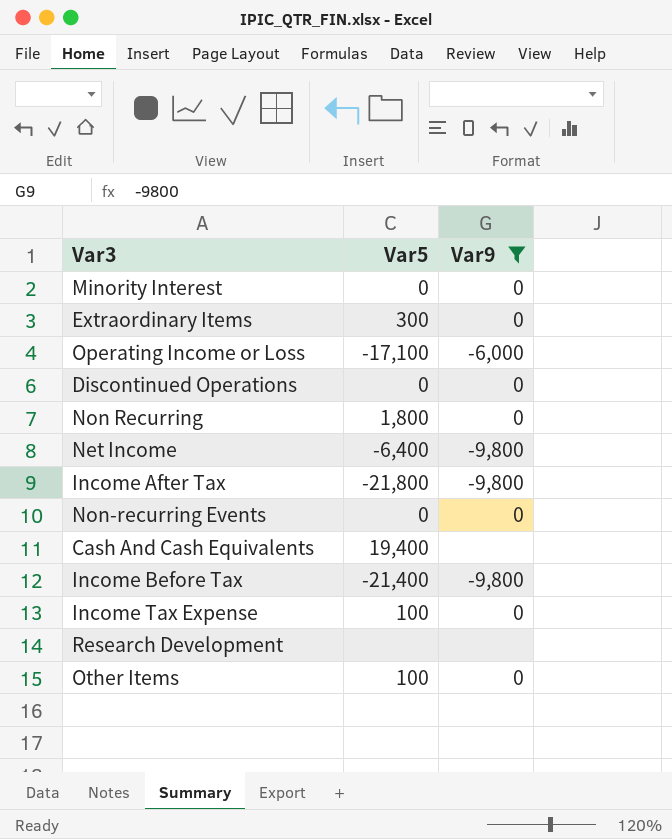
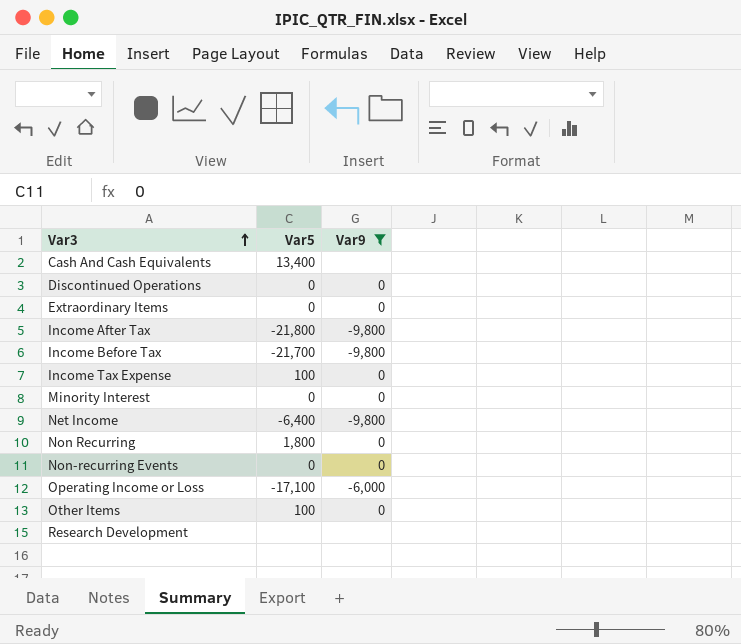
row order: none -> Var3 ascending
Cash And Cash Equivalents | Var5: 19,400 -> 13,400
Extraordinary Items | Var5: 300 -> 0
Income Before Tax | Var5: -21,400 -> -21,700

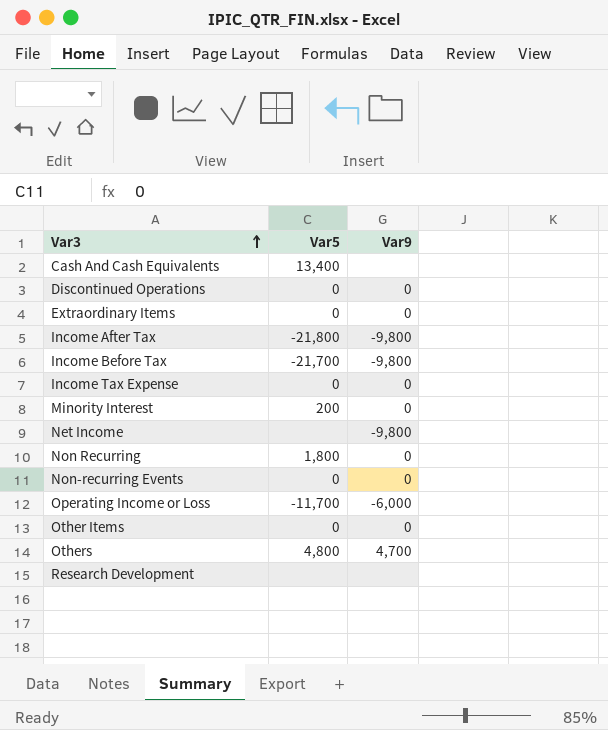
filter: Var9 != 4,700 -> none
Income Tax Expense | Var5: 100 -> 0
Minority Interest | Var5: 0 -> 200
Net Income | Var5: -6,400 -> none
Operating Income or Loss | Var5: -17,100 -> -11,700
Other Items | Var5: 100 -> 0

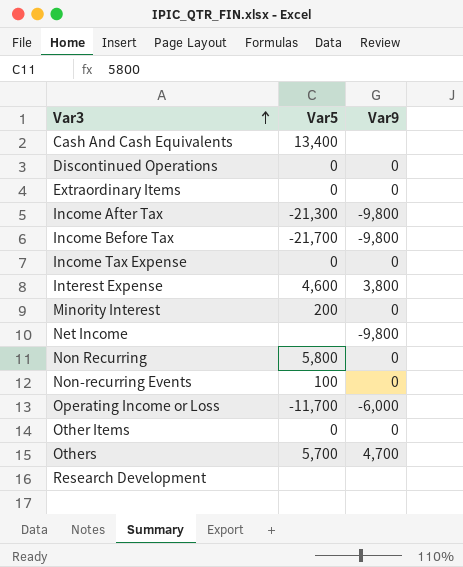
Income After Tax | Var5: -21,800 -> -21,300
row Interest Expense: none -> 4,600 | 3,800
Non Recurring | Var5: 1,800 -> 5,800
Non-recurring Events | Var5: 0 -> 100
Others | Var5: 4,800 -> 5,700

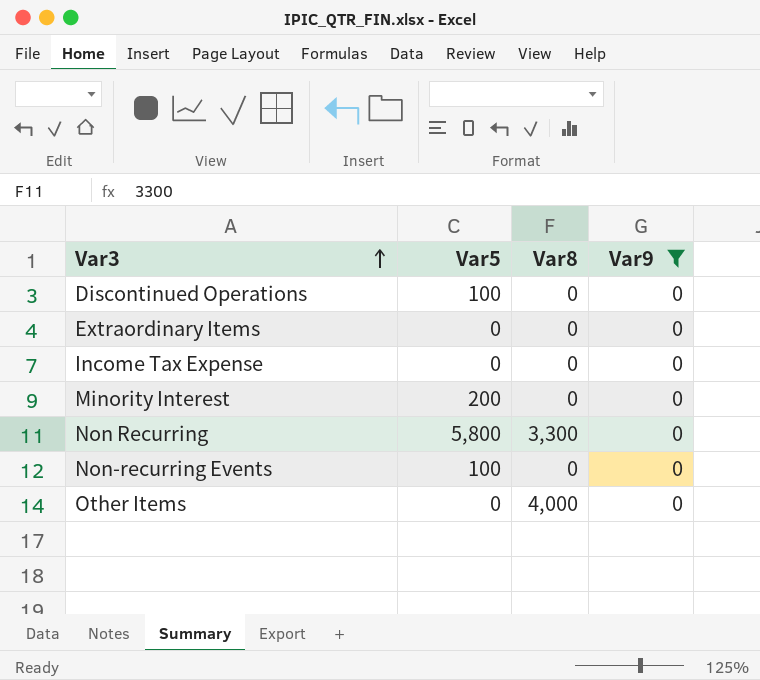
filter: none -> Var9 = 0
column Var8 | position: none -> 3
Discontinued Operations | Var5: 0 -> 100

